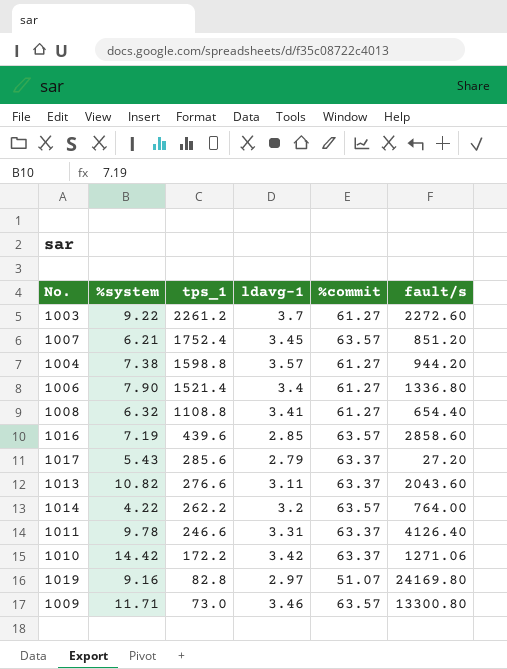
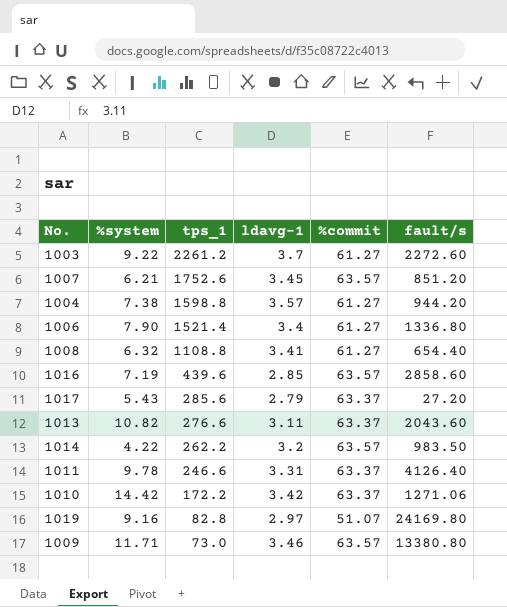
1007 | tps_1: 1752.4 -> 1752.6
1014 | fault/s: 764.00 -> 983.50
1009 | fault/s: 13300.80 -> 13380.80

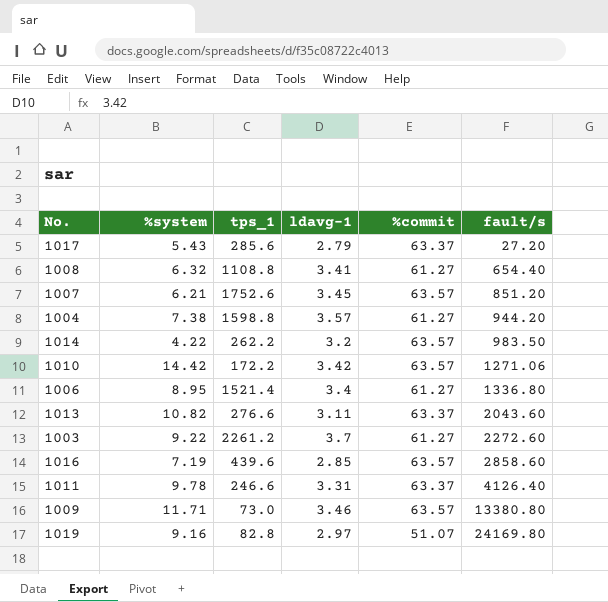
row order: tps_1 descending -> fault/s ascending
1010 | %commit: 63.37 -> 63.57
1006 | %system: 7.90 -> 8.95

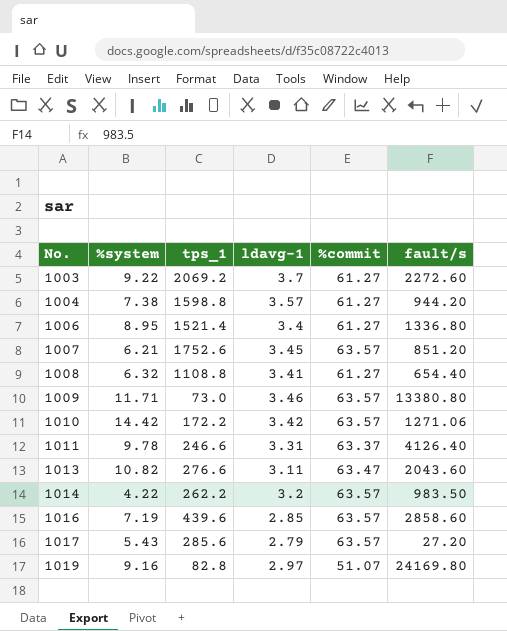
row order: fault/s ascending -> No. ascending
1003 | tps_1: 2261.2 -> 2069.2
1013 | %commit: 63.37 -> 63.47
1017 | %commit: 63.37 -> 63.57

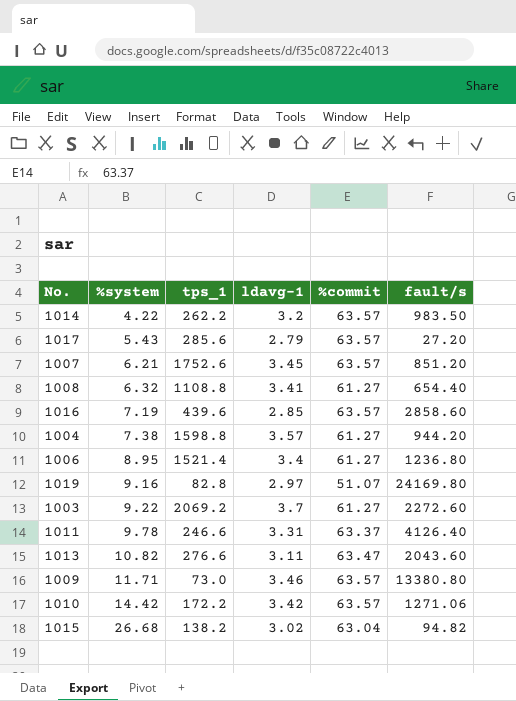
row order: No. ascending -> %system ascending
1006 | fault/s: 1336.80 -> 1236.80
row 1015: none -> 26.68 | 138.2 | 3.02 | 63.04 | 94.82

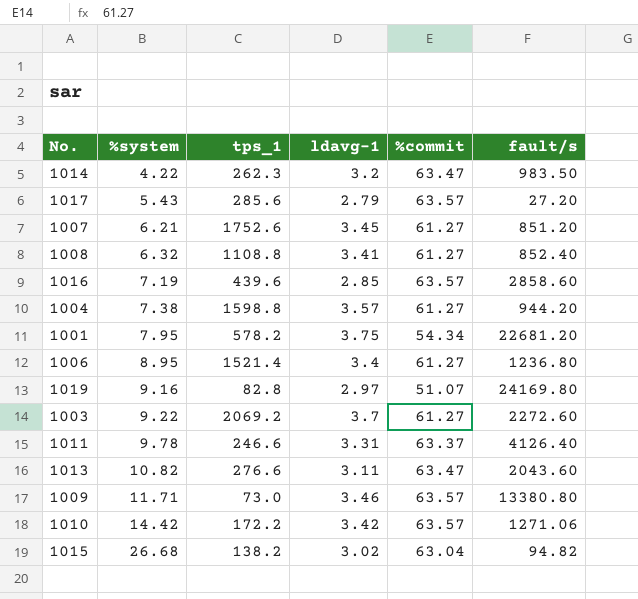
1014 | tps_1: 262.2 -> 262.3
1014 | %commit: 63.57 -> 63.47
1007 | %commit: 63.57 -> 61.27
1008 | fault/s: 654.40 -> 852.40
row 1001: none -> 7.95 | 578.2 | 3.75 | 54.34 | 22681.20

